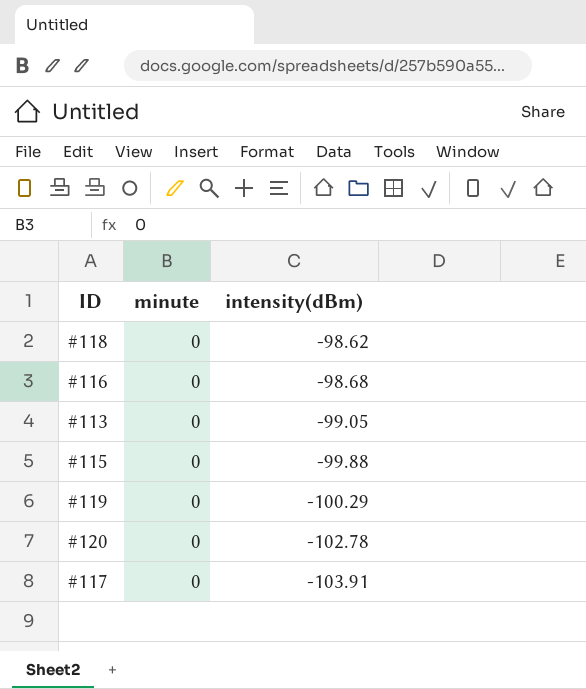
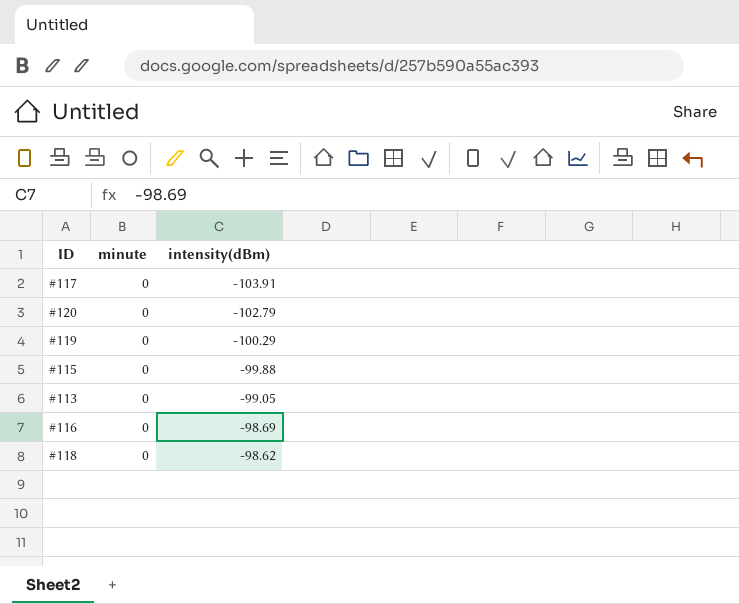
row order: intensity(dBm) descending -> intensity(dBm) ascending
#120 | intensity(dBm): -102.78 -> -102.79
#116 | intensity(dBm): -98.68 -> -98.69

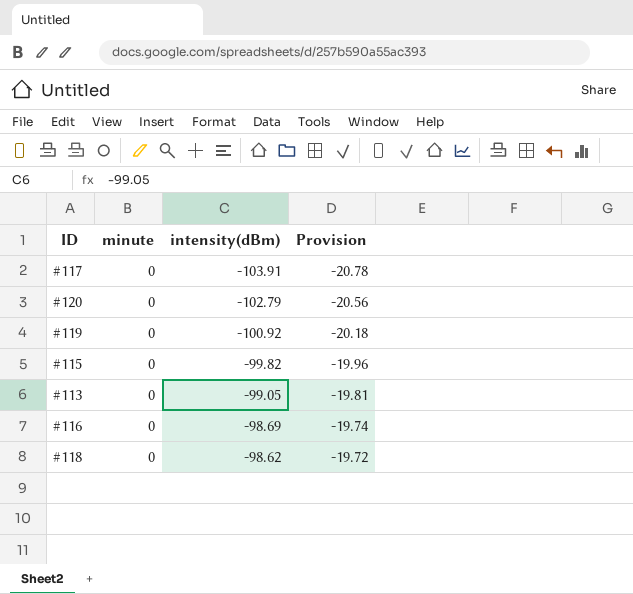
column Provision | formula: none -> [intensity(dBm)] * 0.2
#119 | intensity(dBm): -100.29 -> -100.92
#115 | intensity(dBm): -99.88 -> -99.82

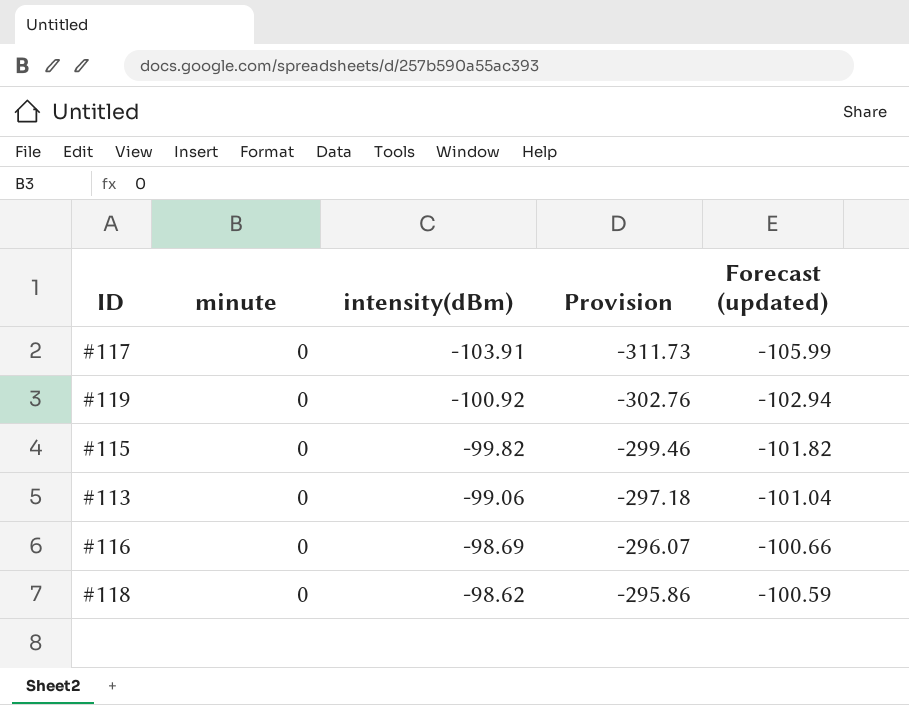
column Provision | formula: [intensity(dBm)] * 0.2 -> [intensity(dBm)] * 3
column Forecast (updated) | formula: none -> [intensity(dBm)] * 1.02
row #120: 0 | -102.79 | -20.56 -> none
#113 | intensity(dBm): -99.05 -> -99.06

